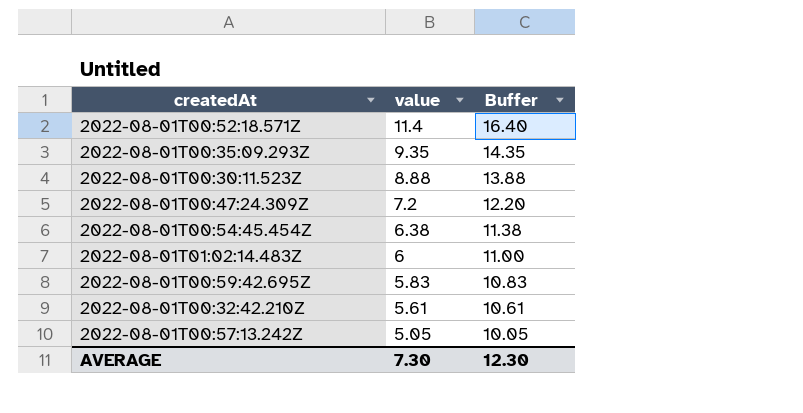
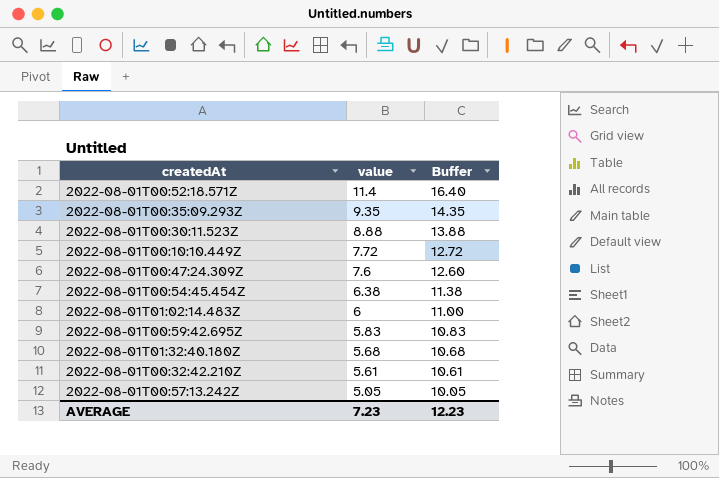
row 2022-08-01T00:10:10.449Z: none -> 7.72 | 12.72
2022-08-01T00:47:24.309Z | value: 7.2 -> 7.6
2022-08-01T00:47:24.309Z | Buffer: 12.20 -> 12.60
row 2022-08-01T01:32:40.180Z: none -> 5.68 | 10.68
AVERAGE | value: 7.30 -> 7.23
AVERAGE | Buffer: 12.30 -> 12.23

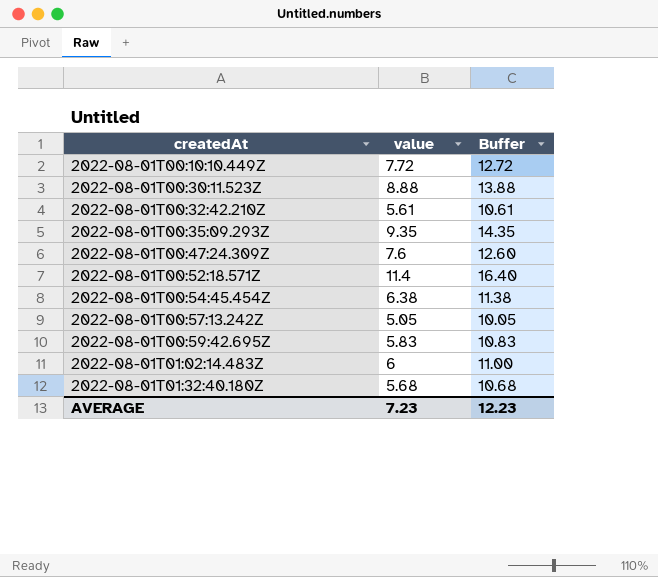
row order: value descending -> createdAt ascending

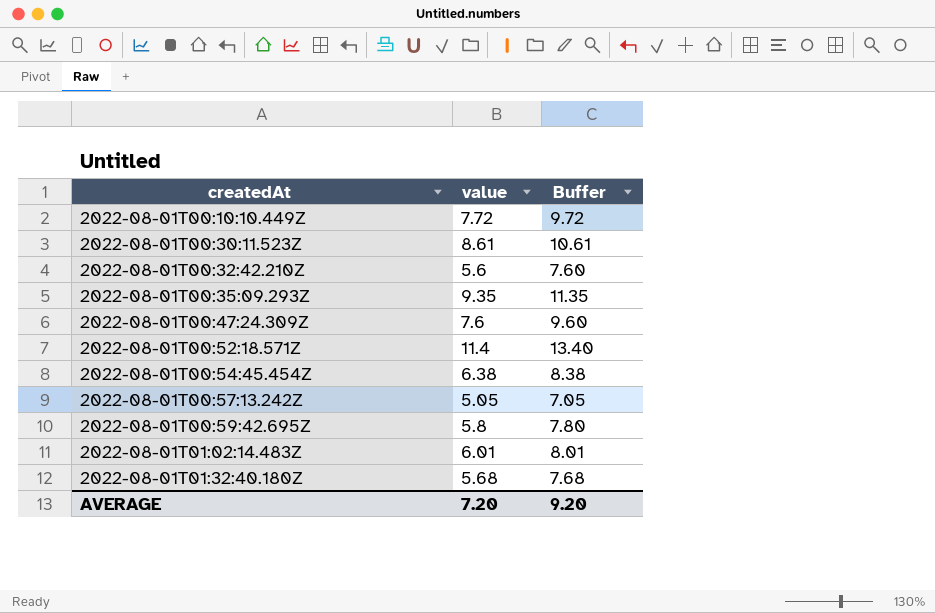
column Buffer | formula: [value] + 5 -> [value] + 2
2022-08-01T00:30:11.523Z | value: 8.88 -> 8.61
2022-08-01T00:32:42.210Z | value: 5.61 -> 5.6
2022-08-01T00:59:42.695Z | value: 5.83 -> 5.8
2022-08-01T01:02:14.483Z | value: 6 -> 6.01
AVERAGE | value: 7.23 -> 7.20
AVERAGE | Buffer: 12.23 -> 9.20

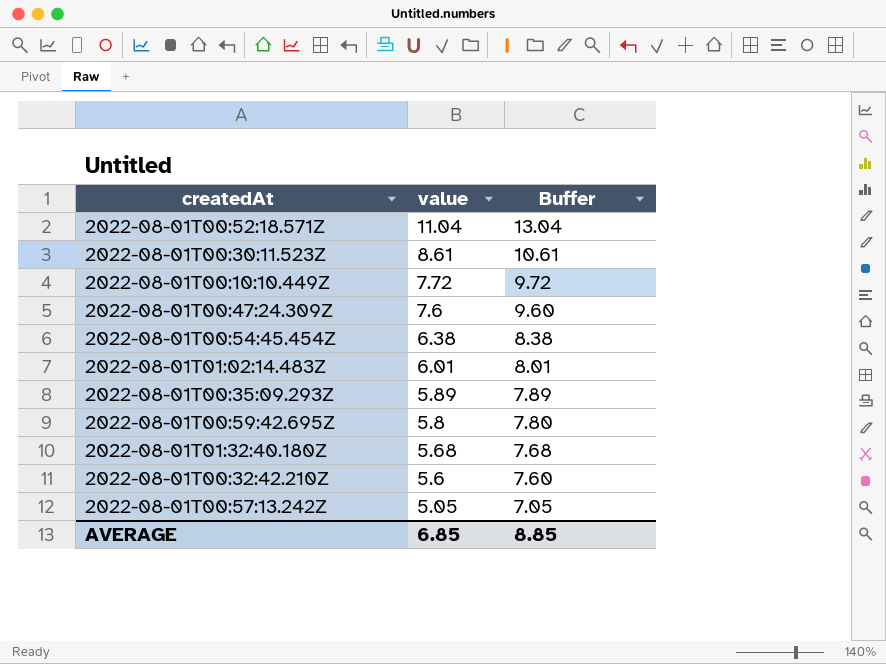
row order: createdAt ascending -> value descending
2022-08-01T00:52:18.571Z | value: 11.4 -> 11.04
2022-08-01T00:52:18.571Z | Buffer: 13.40 -> 13.04
2022-08-01T00:35:09.293Z | value: 9.35 -> 5.89
2022-08-01T00:35:09.293Z | Buffer: 11.35 -> 7.89
AVERAGE | value: 7.20 -> 6.85
AVERAGE | Buffer: 9.20 -> 8.85

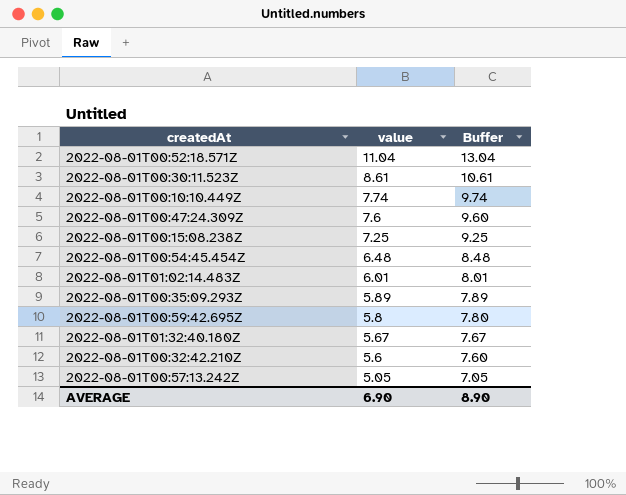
2022-08-01T00:10:10.449Z | value: 7.72 -> 7.74
2022-08-01T00:10:10.449Z | Buffer: 9.72 -> 9.74
row 2022-08-01T00:15:08.238Z: none -> 7.25 | 9.25
2022-08-01T00:54:45.454Z | value: 6.38 -> 6.48
2022-08-01T00:54:45.454Z | Buffer: 8.38 -> 8.48
2022-08-01T01:32:40.180Z | value: 5.68 -> 5.67
2022-08-01T01:32:40.180Z | Buffer: 7.68 -> 7.67
AVERAGE | value: 6.85 -> 6.90
AVERAGE | Buffer: 8.85 -> 8.90

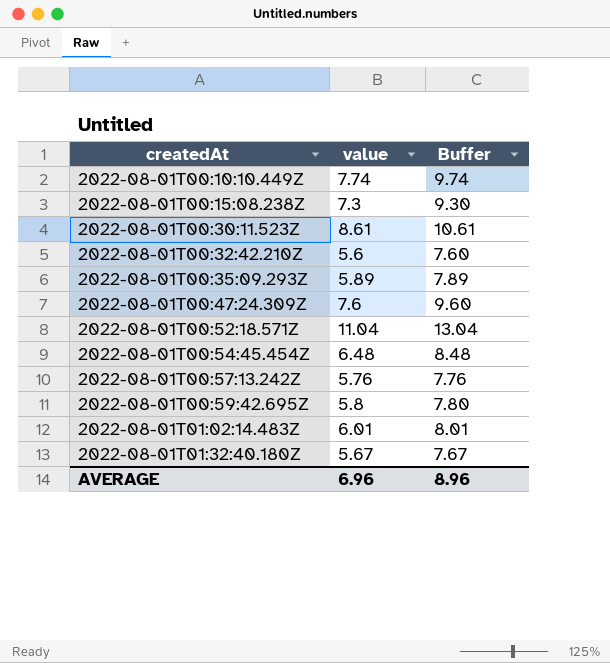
row order: value descending -> createdAt ascending
2022-08-01T00:15:08.238Z | value: 7.25 -> 7.3
2022-08-01T00:15:08.238Z | Buffer: 9.25 -> 9.30
2022-08-01T00:57:13.242Z | value: 5.05 -> 5.76
2022-08-01T00:57:13.242Z | Buffer: 7.05 -> 7.76
AVERAGE | value: 6.90 -> 6.96
AVERAGE | Buffer: 8.90 -> 8.96

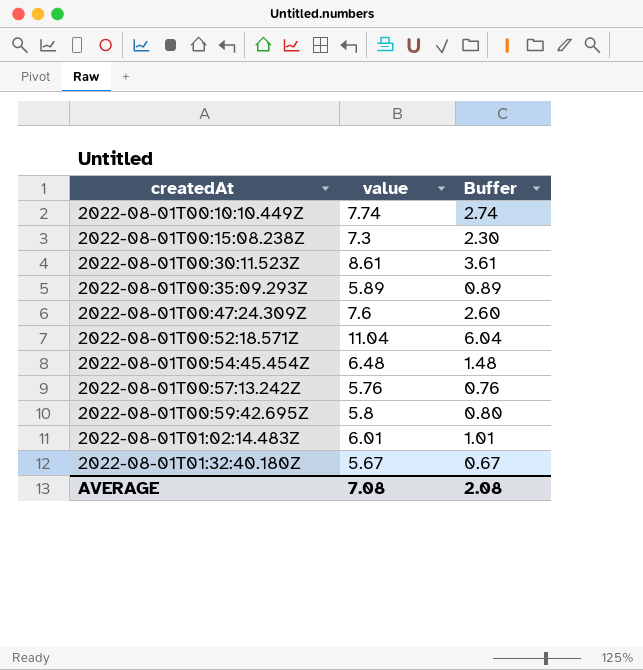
column Buffer | formula: [value] + 2 -> [value] - 5
row 2022-08-01T00:32:42.210Z: 5.6 | 7.60 -> none
AVERAGE | value: 6.96 -> 7.08
AVERAGE | Buffer: 8.96 -> 2.08

